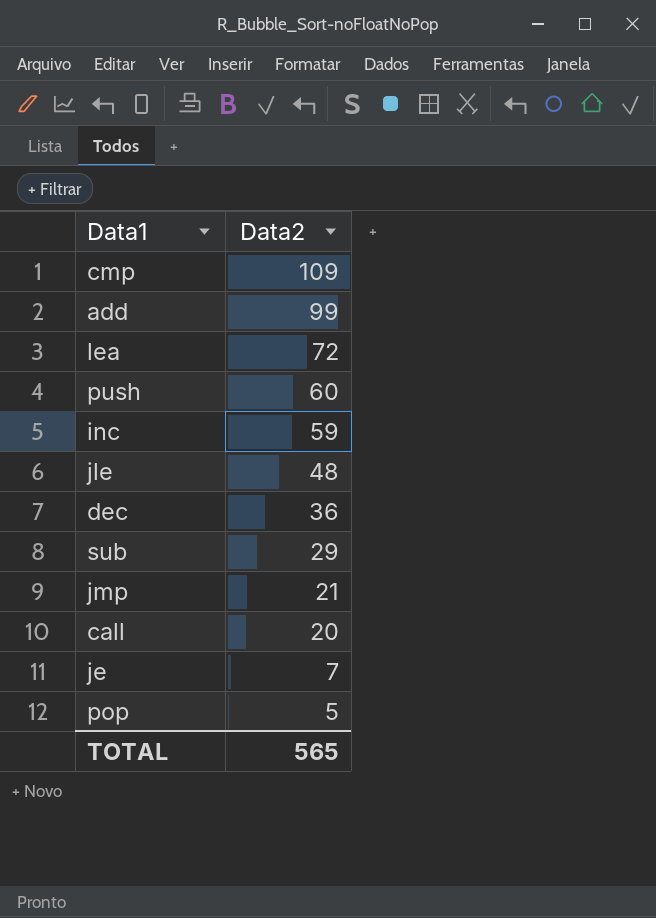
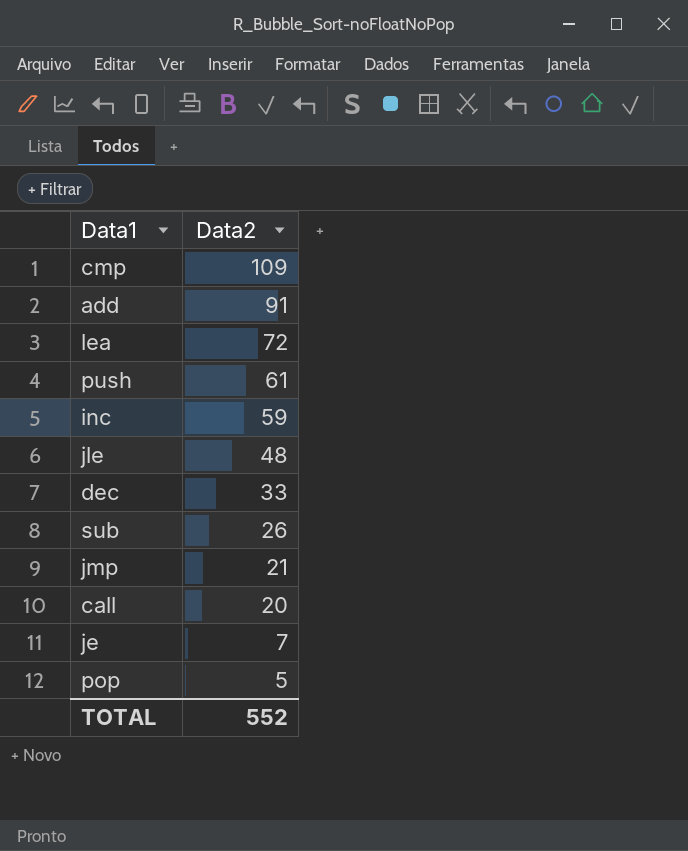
add | Data2: 99 -> 91
push | Data2: 60 -> 61
dec | Data2: 36 -> 33
sub | Data2: 29 -> 26
TOTAL | Data2: 565 -> 552

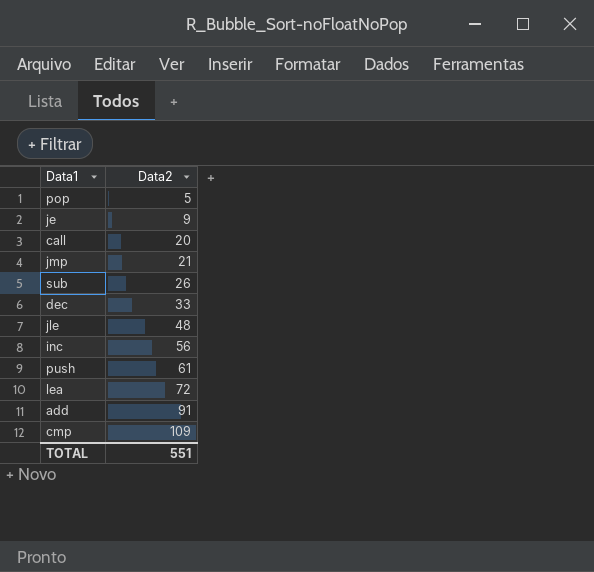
row order: Data2 descending -> Data2 ascending
je | Data2: 7 -> 9
inc | Data2: 59 -> 56
TOTAL | Data2: 552 -> 551

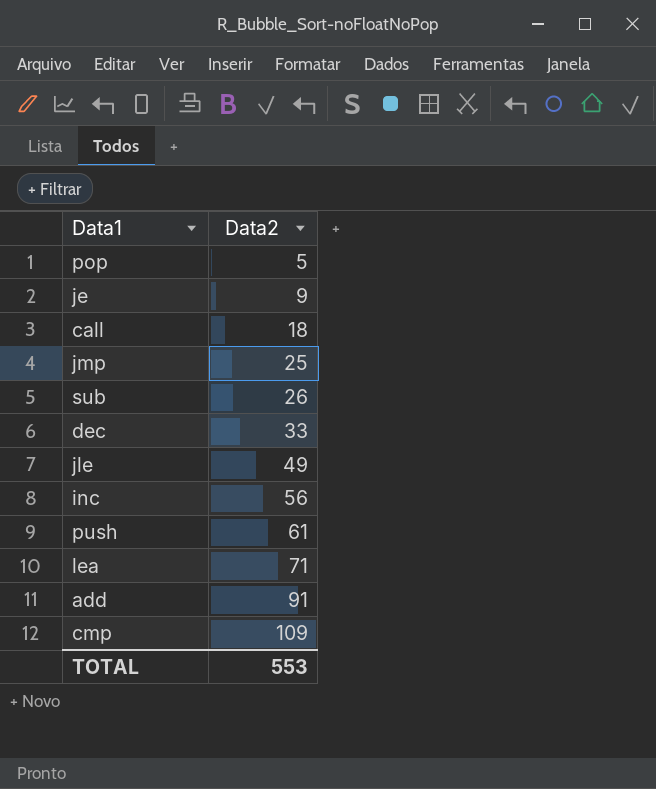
call | Data2: 20 -> 18
jmp | Data2: 21 -> 25
jle | Data2: 48 -> 49
lea | Data2: 72 -> 71
TOTAL | Data2: 551 -> 553

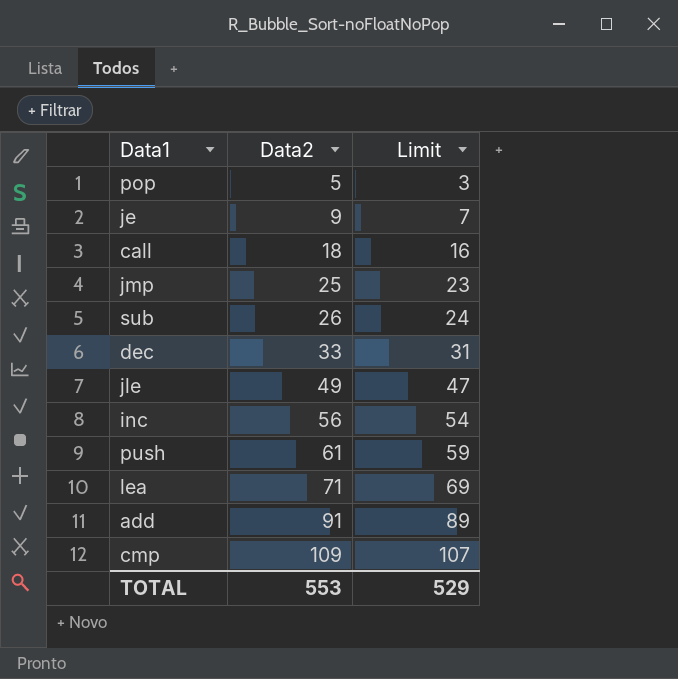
column Limit | formula: none -> [Data2] - 2

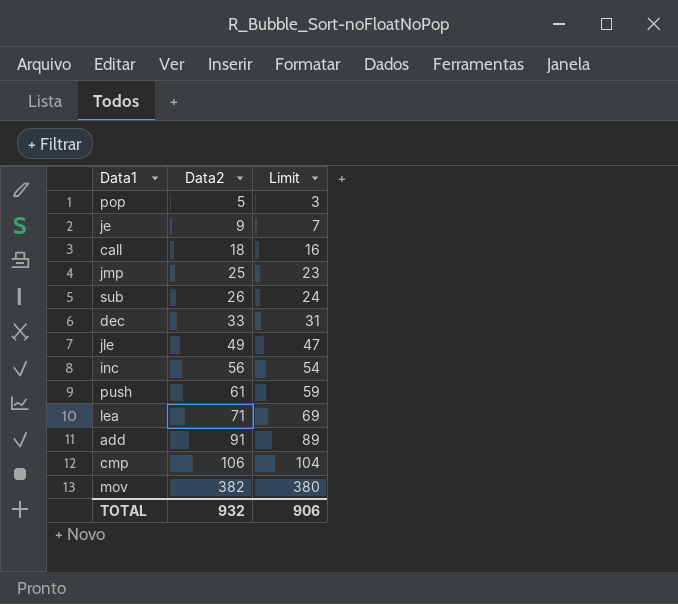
cmp | Data2: 109 -> 106
cmp | Limit: 107 -> 104
row mov: none -> 382 | 380
TOTAL | Data2: 553 -> 932
TOTAL | Limit: 529 -> 906

